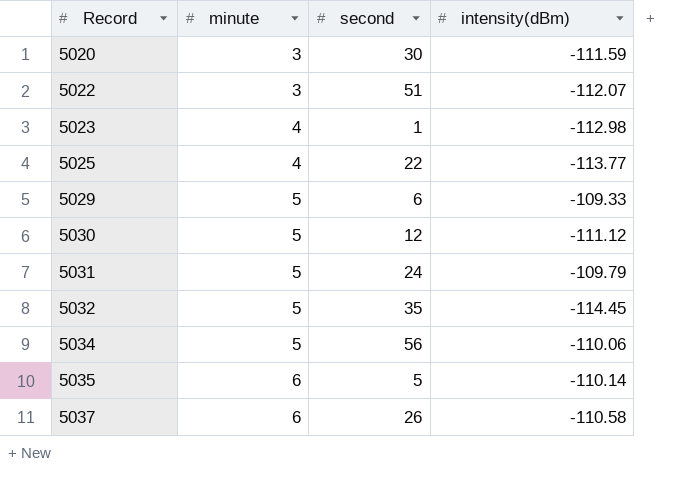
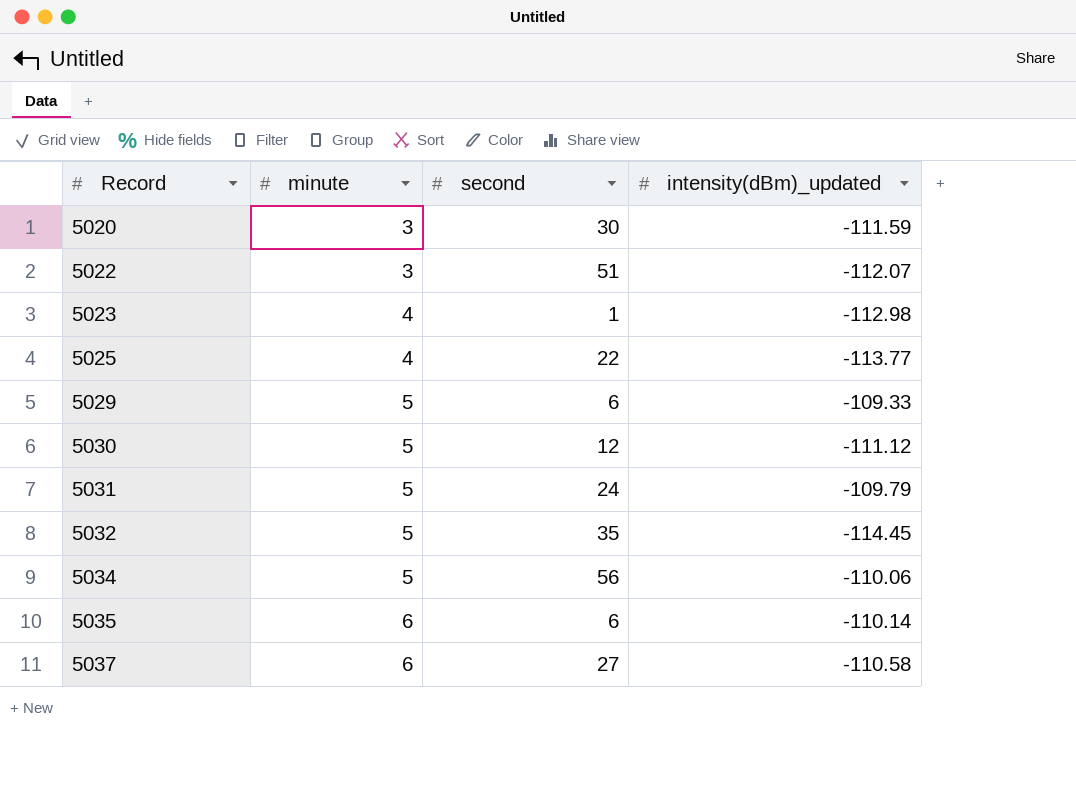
column name: intensity(dBm) -> intensity(dBm)_updated
5035 | second: 5 -> 6
5037 | second: 26 -> 27

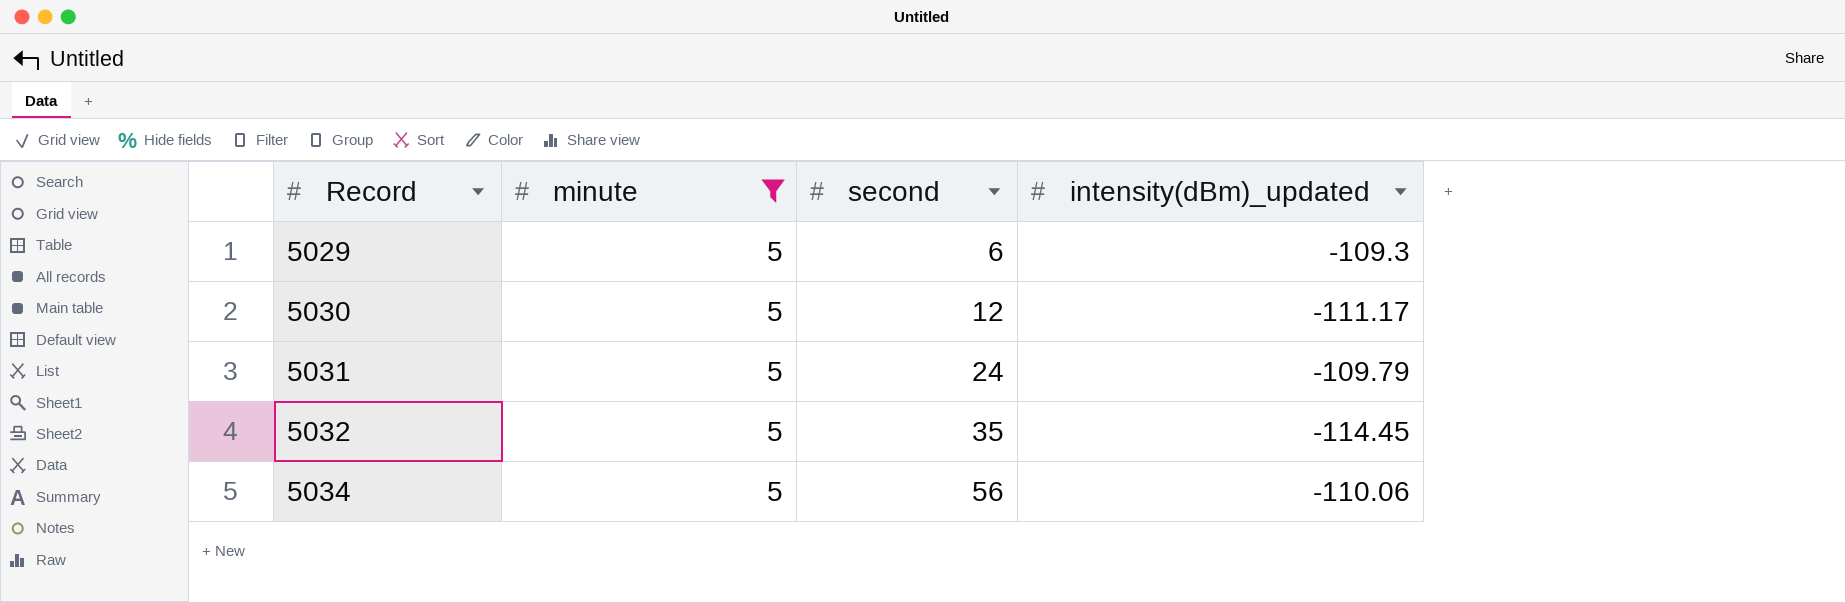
filter: none -> minute = 5
5029 | intensity(dBm)_updated: -109.33 -> -109.3
5030 | intensity(dBm)_updated: -111.12 -> -111.17

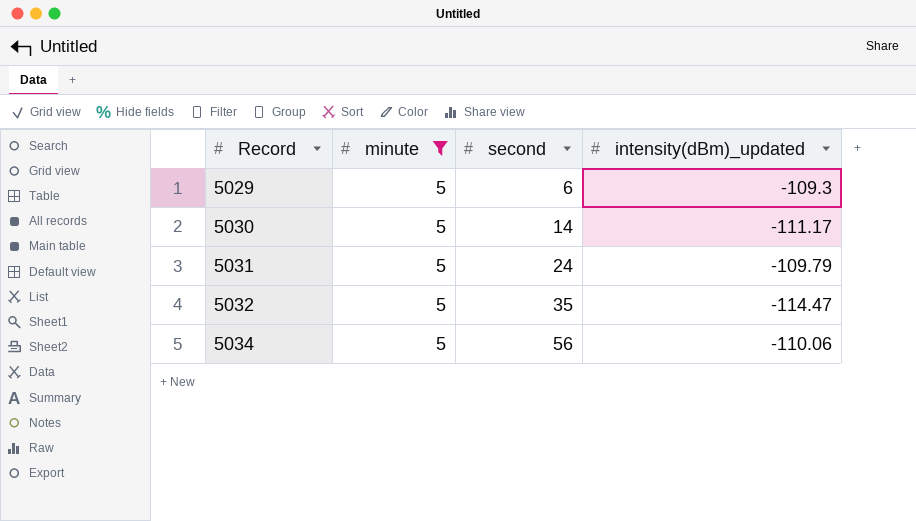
5030 | second: 12 -> 14
5032 | intensity(dBm)_updated: -114.45 -> -114.47

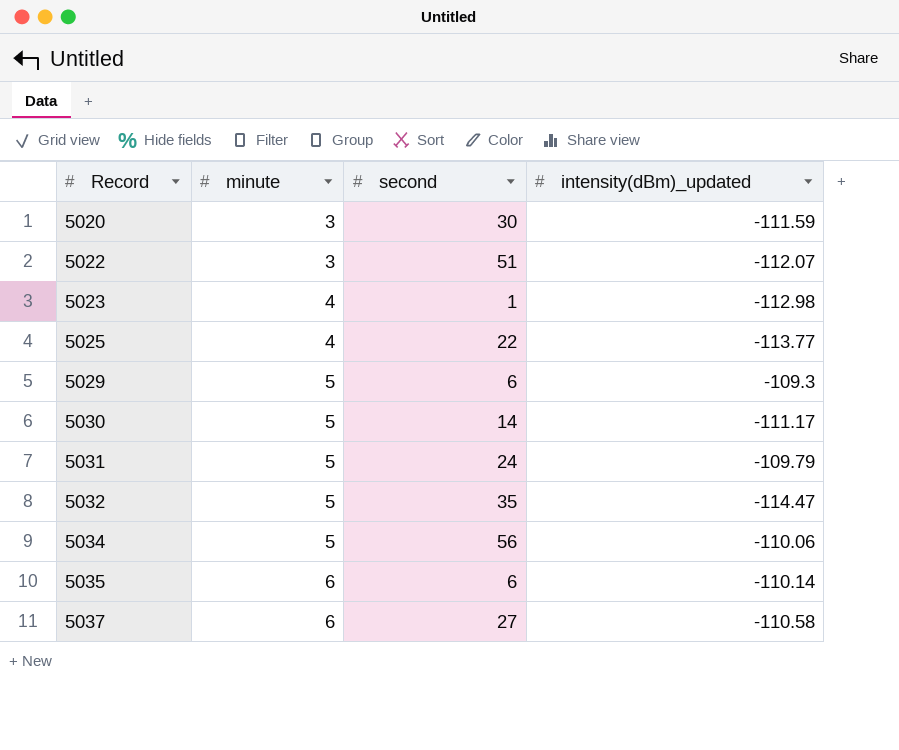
filter: minute = 5 -> none

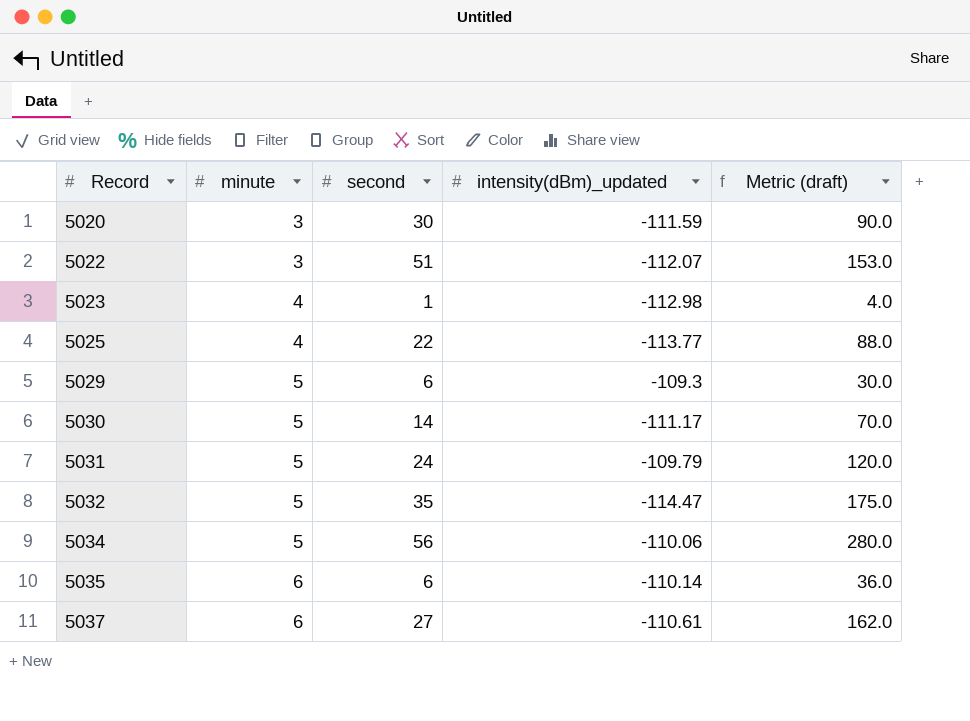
column Metric (draft) | formula: none -> [minute] * [second]
5037 | intensity(dBm)_updated: -110.58 -> -110.61

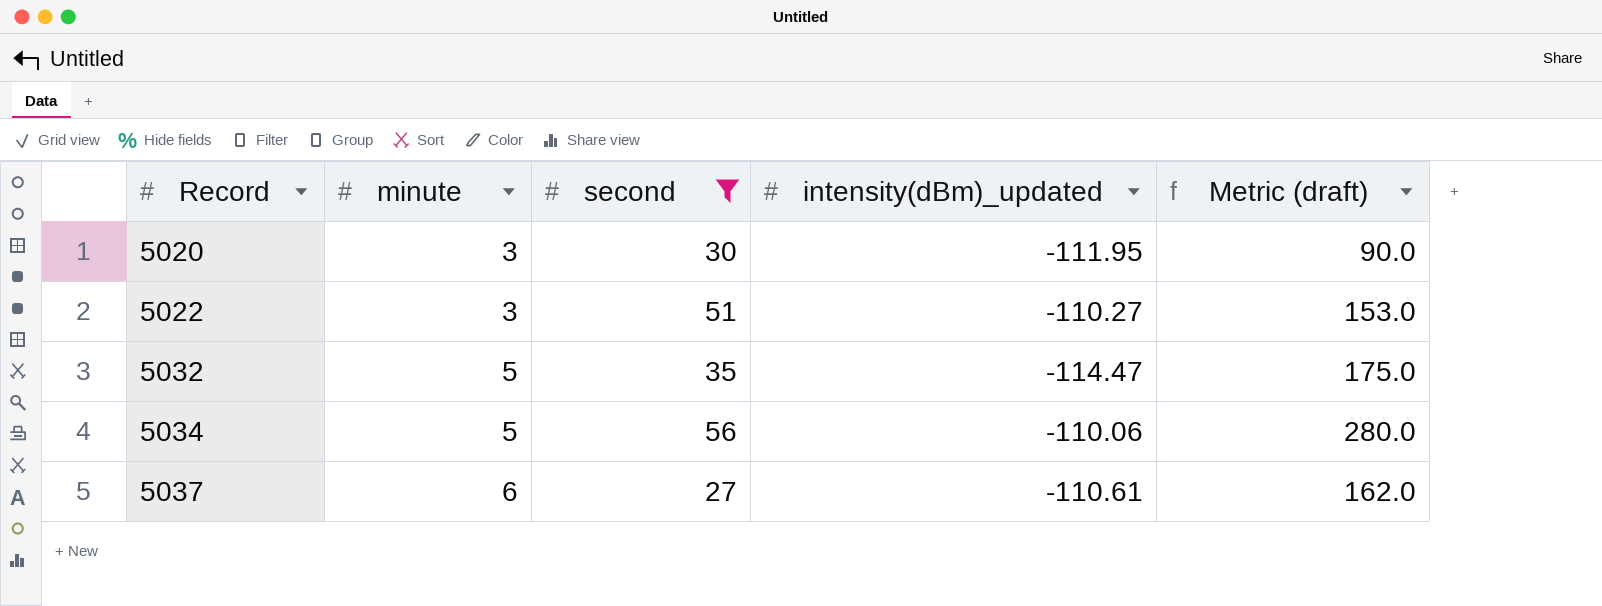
filter: none -> second >= 27
5020 | intensity(dBm)_updated: -111.59 -> -111.95
5022 | intensity(dBm)_updated: -112.07 -> -110.27

